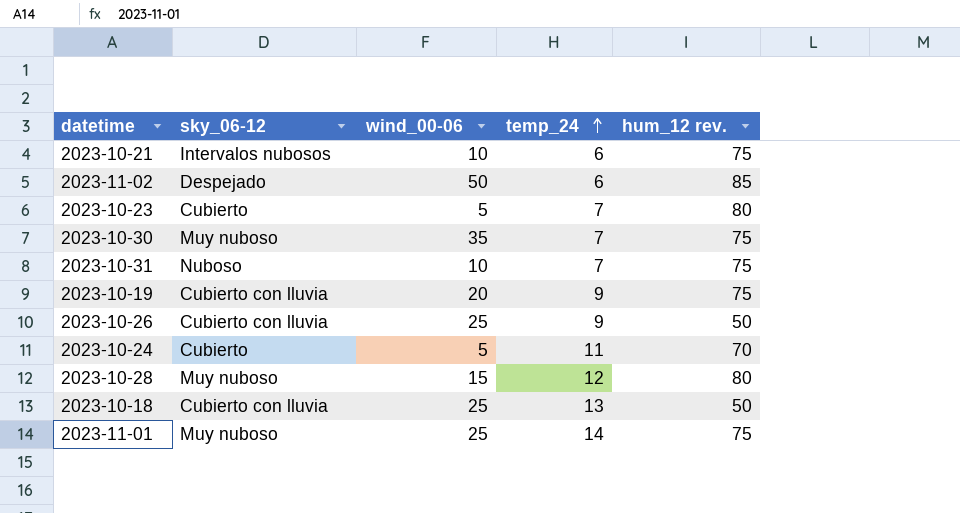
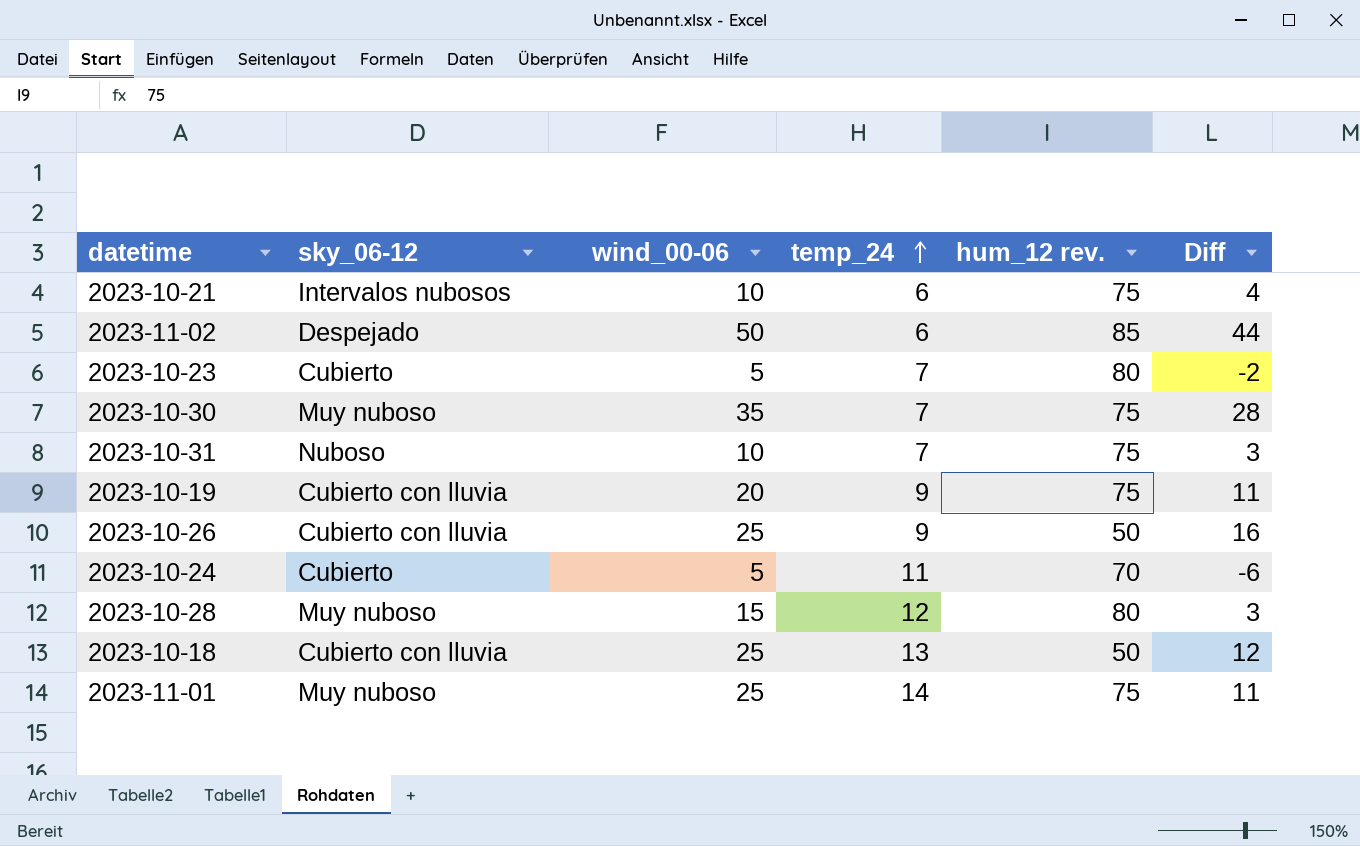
column Diff | formula: none -> [wind_00-06] - [temp_24]

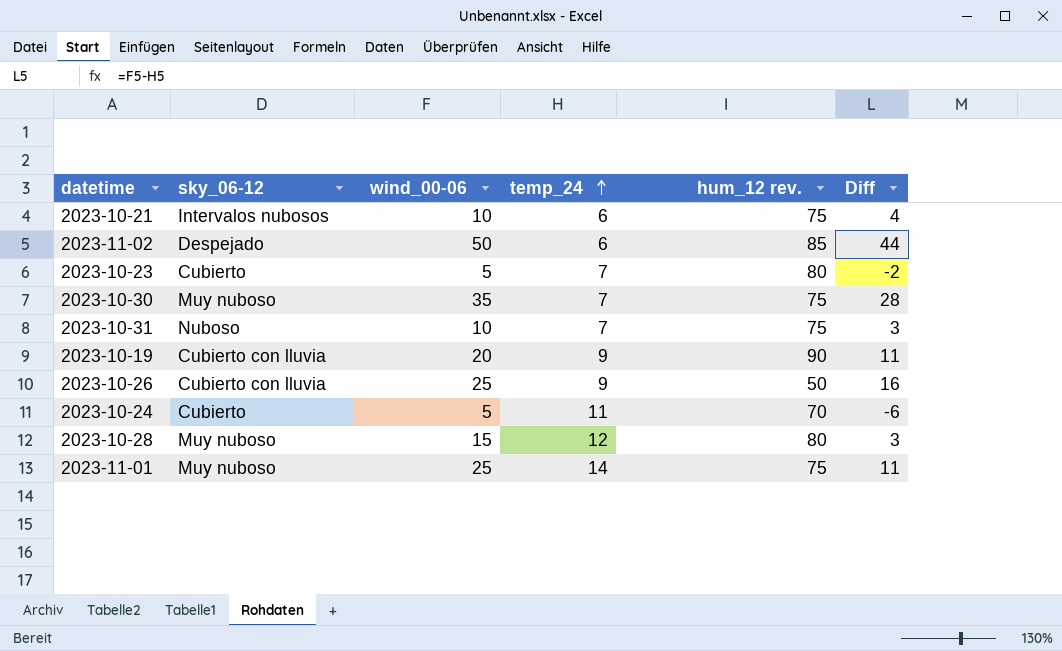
row 2023-10-18: Cubierto con lluvia | 25 | 13 | 50 | 12 -> none
2023-10-19 | hum_12 rev.: 75 -> 90

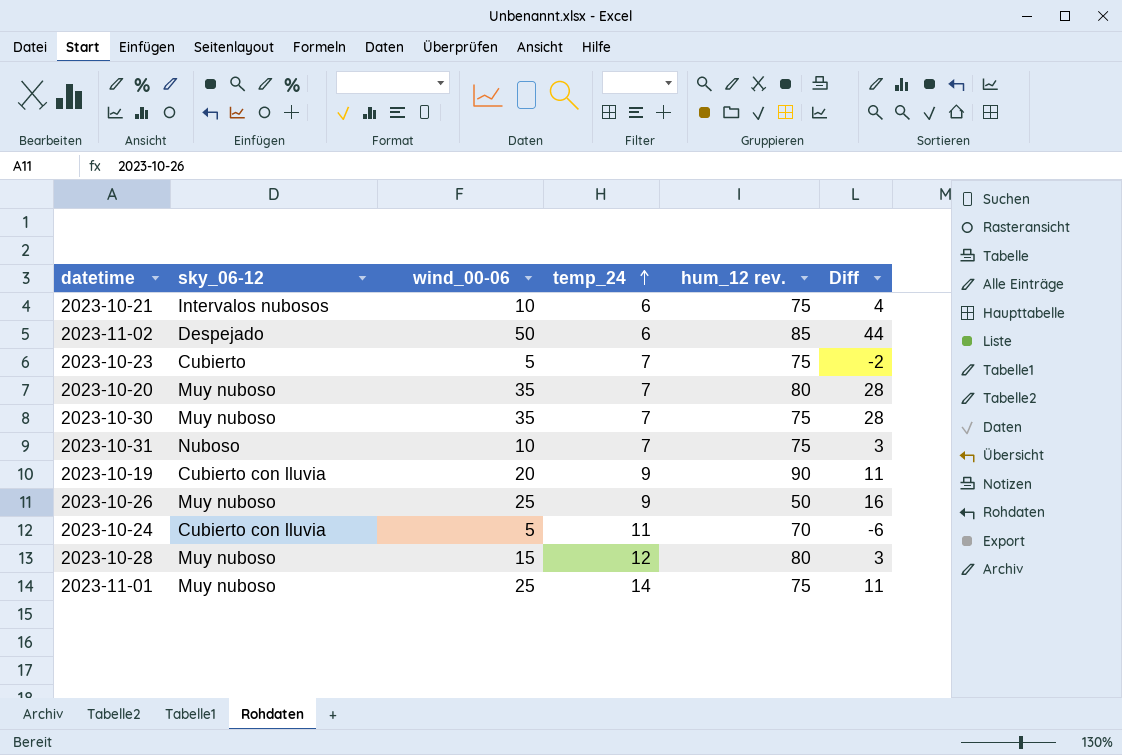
2023-10-23 | hum_12 rev.: 80 -> 75
row 2023-10-20: none -> Muy nuboso | 35 | 7 | 80 | 28
2023-10-26 | sky_06-12: Cubierto con lluvia -> Muy nuboso
2023-10-24 | sky_06-12: Cubierto -> Cubierto con lluvia

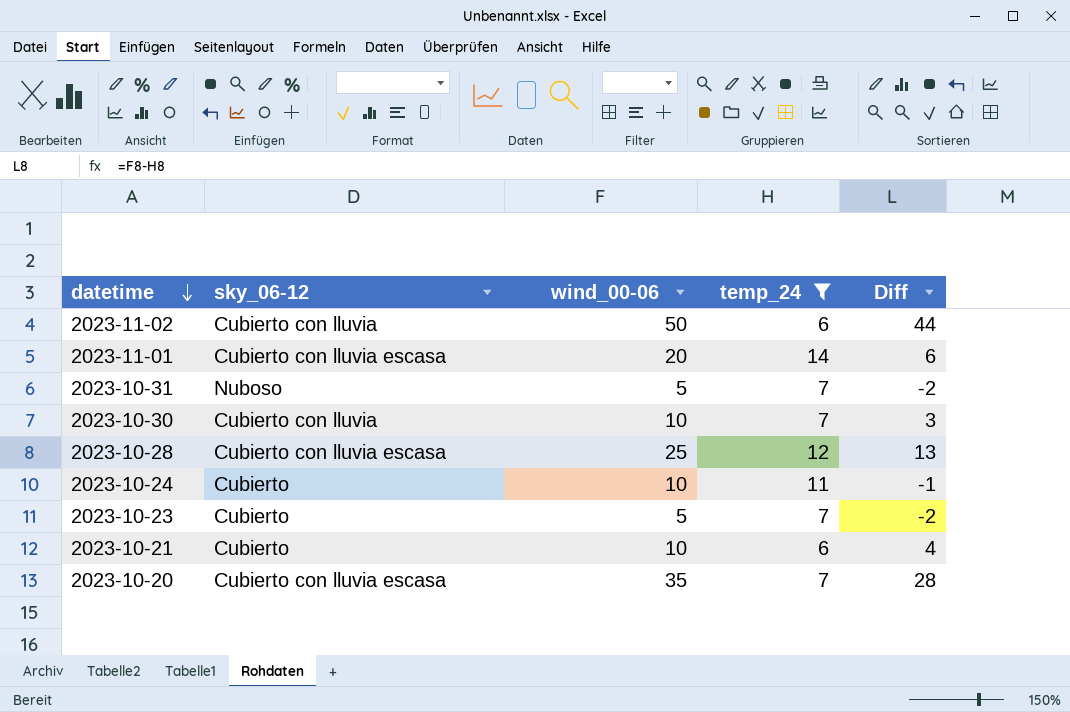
filter: none -> temp_24 != 9
row order: temp_24 ascending -> datetime descending
column hum_12 rev. | position: 5 -> none
2023-11-02 | sky_06-12: Despejado -> Cubierto con lluvia
2023-11-01 | sky_06-12: Muy nuboso -> Cubierto con lluvia escasa
2023-11-01 | wind_00-06: 25 -> 20
2023-11-01 | Diff: 11 -> 6
2023-10-31 | wind_00-06: 10 -> 5
2023-10-31 | Diff: 3 -> -2
2023-10-30 | sky_06-12: Muy nuboso -> Cubierto con lluvia
2023-10-30 | wind_00-06: 35 -> 10
2023-10-30 | Diff: 28 -> 3
2023-10-28 | sky_06-12: Muy nuboso -> Cubierto con lluvia escasa
2023-10-28 | wind_00-06: 15 -> 25
2023-10-28 | Diff: 3 -> 13
2023-10-24 | sky_06-12: Cubierto con lluvia -> Cubierto
2023-10-24 | wind_00-06: 5 -> 10
2023-10-24 | Diff: -6 -> -1
2023-10-21 | sky_06-12: Intervalos nubosos -> Cubierto
2023-10-20 | sky_06-12: Muy nuboso -> Cubierto con lluvia escasa

